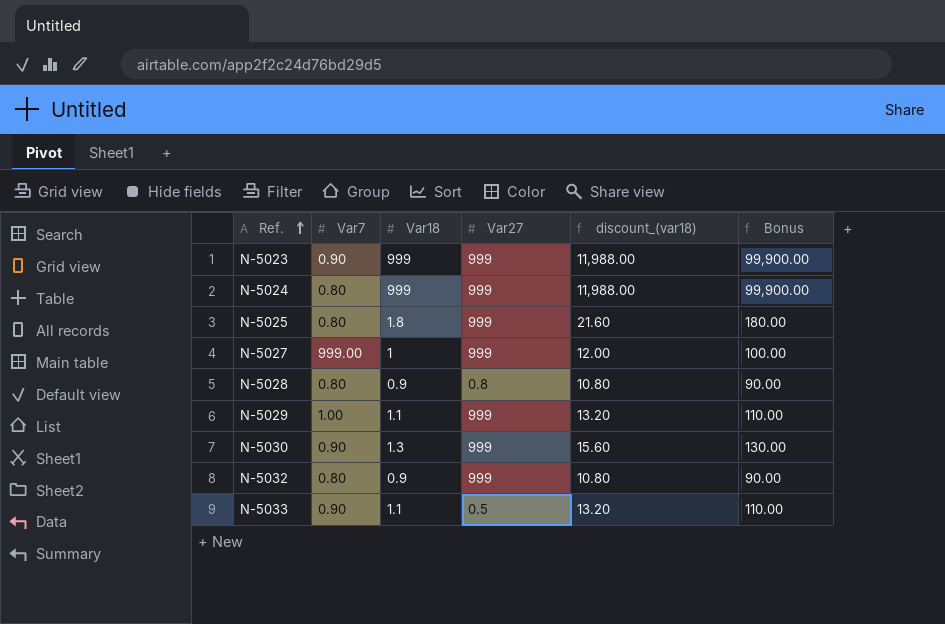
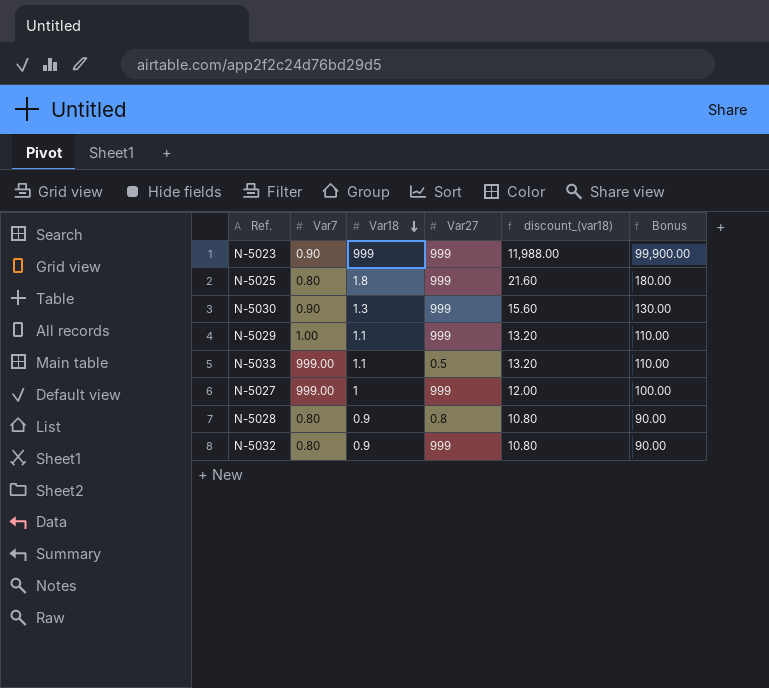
row order: Ref. ascending -> Var18 descending
row N-5024: 0.80 | 999 | 999 | 11,988.00 | 99,900.00 -> none
N-5033 | Var7: 0.90 -> 999.00

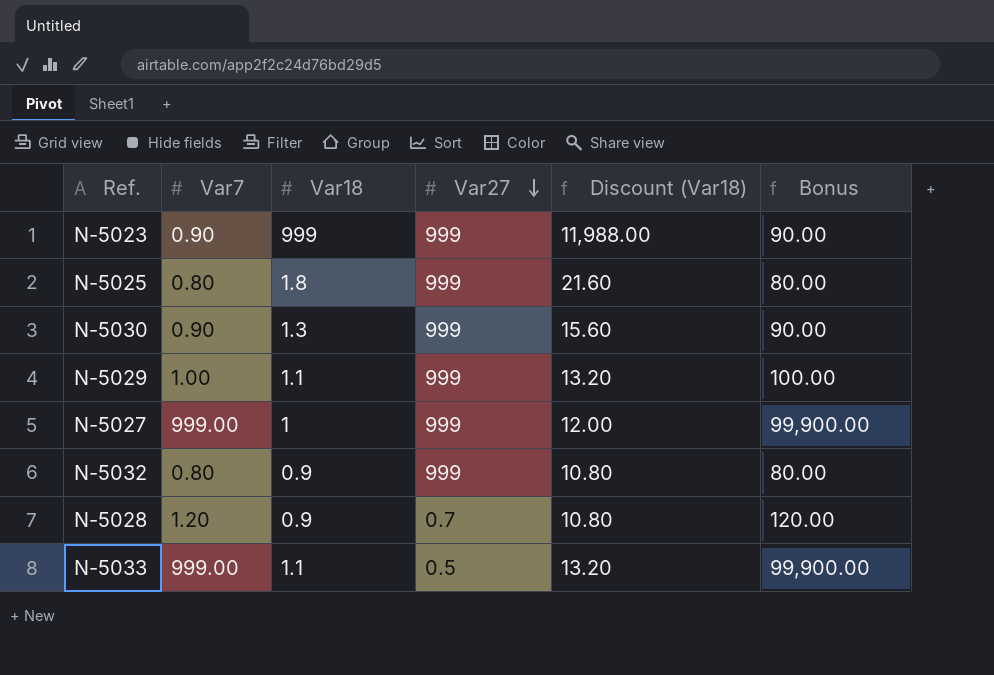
row order: Var18 descending -> Var27 descending
column name: discount_(var18) -> Discount (Var18)
column Bonus | formula: [Var18] * 100 -> [Var7] * 100
N-5028 | Var7: 0.80 -> 1.20
N-5028 | Var27: 0.8 -> 0.7

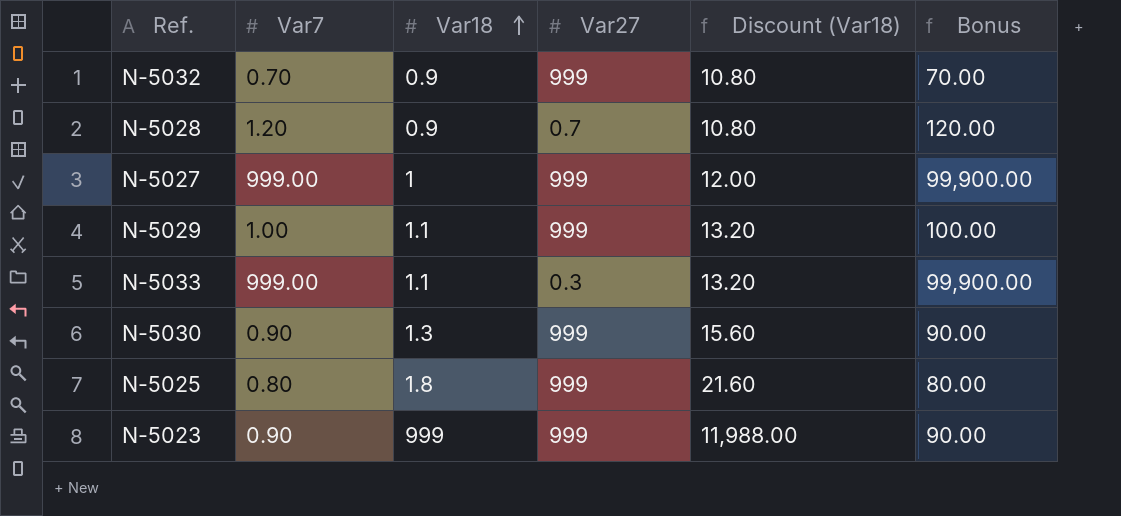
row order: Var27 descending -> Var18 ascending
N-5032 | Var7: 0.80 -> 0.70
N-5032 | Bonus: 80.00 -> 70.00
N-5033 | Var27: 0.5 -> 0.3

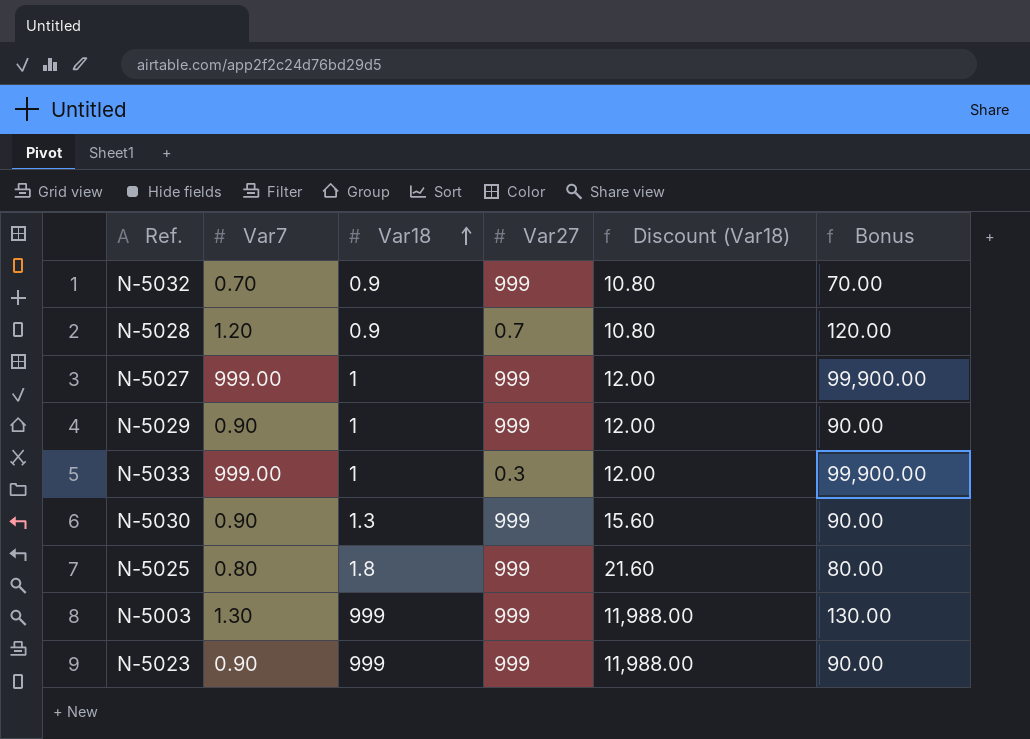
N-5029 | Var7: 1.00 -> 0.90
N-5029 | Var18: 1.1 -> 1
N-5029 | Discount (Var18): 13.20 -> 12.00
N-5029 | Bonus: 100.00 -> 90.00
N-5033 | Var18: 1.1 -> 1
N-5033 | Discount (Var18): 13.20 -> 12.00
row N-5003: none -> 1.30 | 999 | 999 | 11,988.00 | 130.00

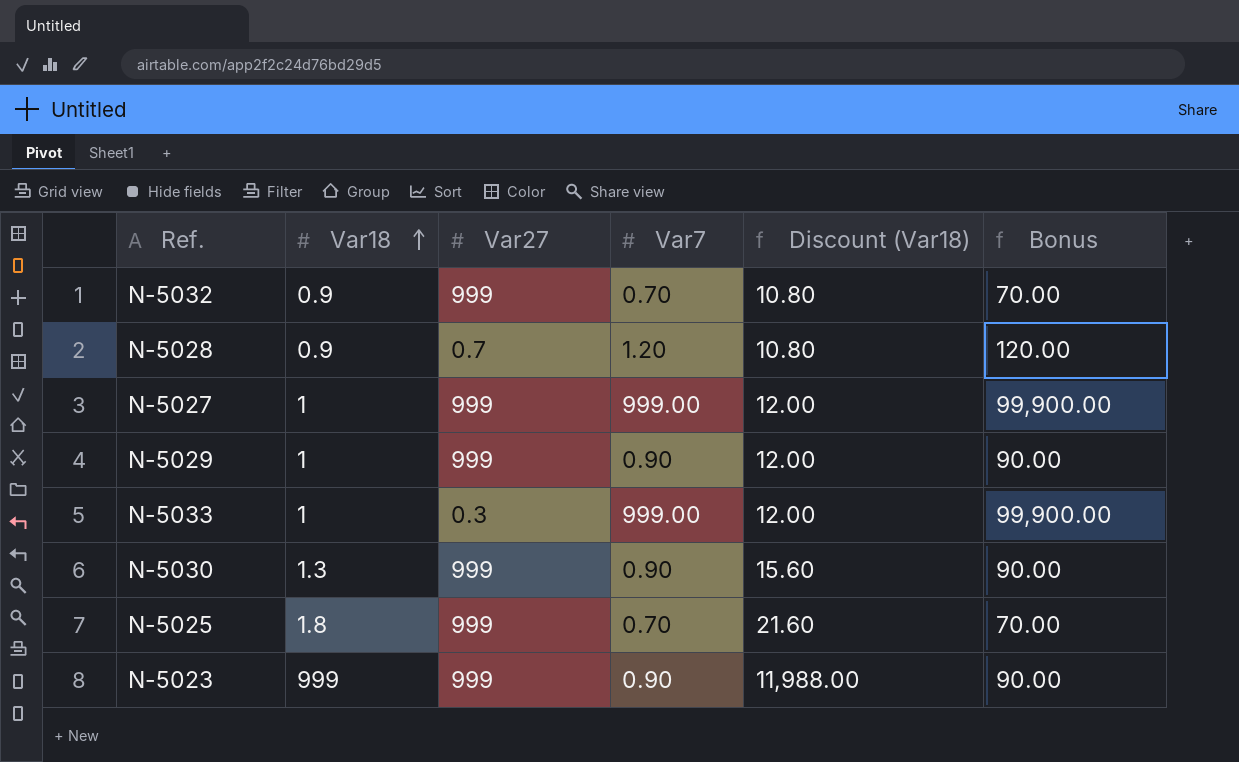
column Var7 | position: 2 -> 4
row N-5003: 1.30 | 999 | 999 | 11,988.00 | 130.00 -> none
N-5025 | Var7: 0.80 -> 0.70
N-5025 | Bonus: 80.00 -> 70.00

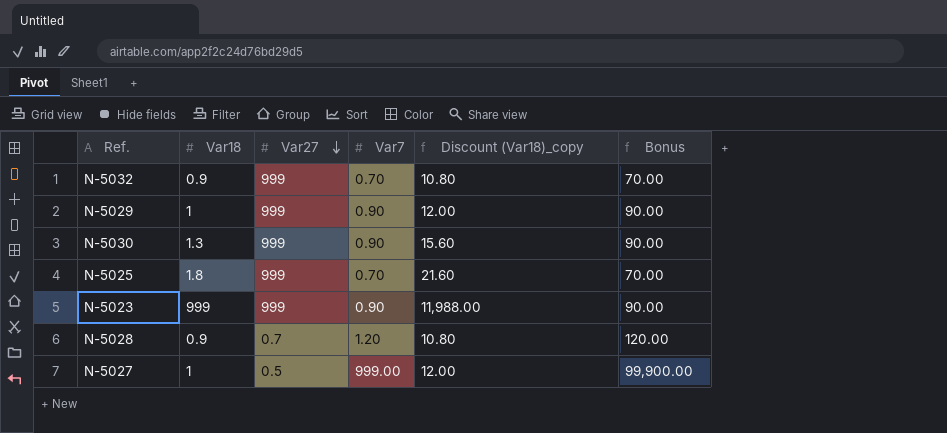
row order: Var18 ascending -> Var27 descending
column name: Discount (Var18) -> Discount (Var18)_copy
row N-5033: 1 | 0.3 | 999.00 | 12.00 | 99,900.00 -> none
N-5027 | Var27: 999 -> 0.5

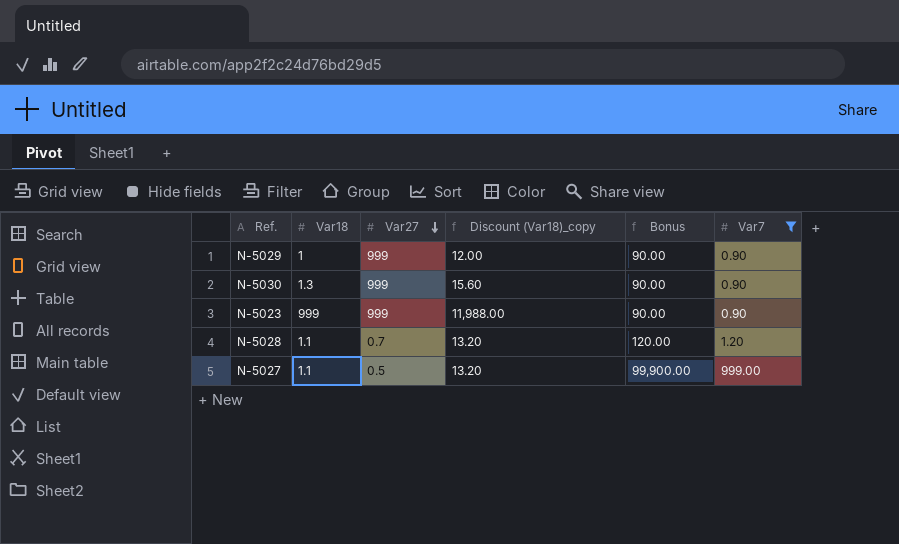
filter: none -> Var7 != 0.70
column Var7 | position: 4 -> 6
N-5028 | Var18: 0.9 -> 1.1
N-5028 | Discount (Var18)_copy: 10.80 -> 13.20
N-5027 | Var18: 1 -> 1.1
N-5027 | Discount (Var18)_copy: 12.00 -> 13.20

